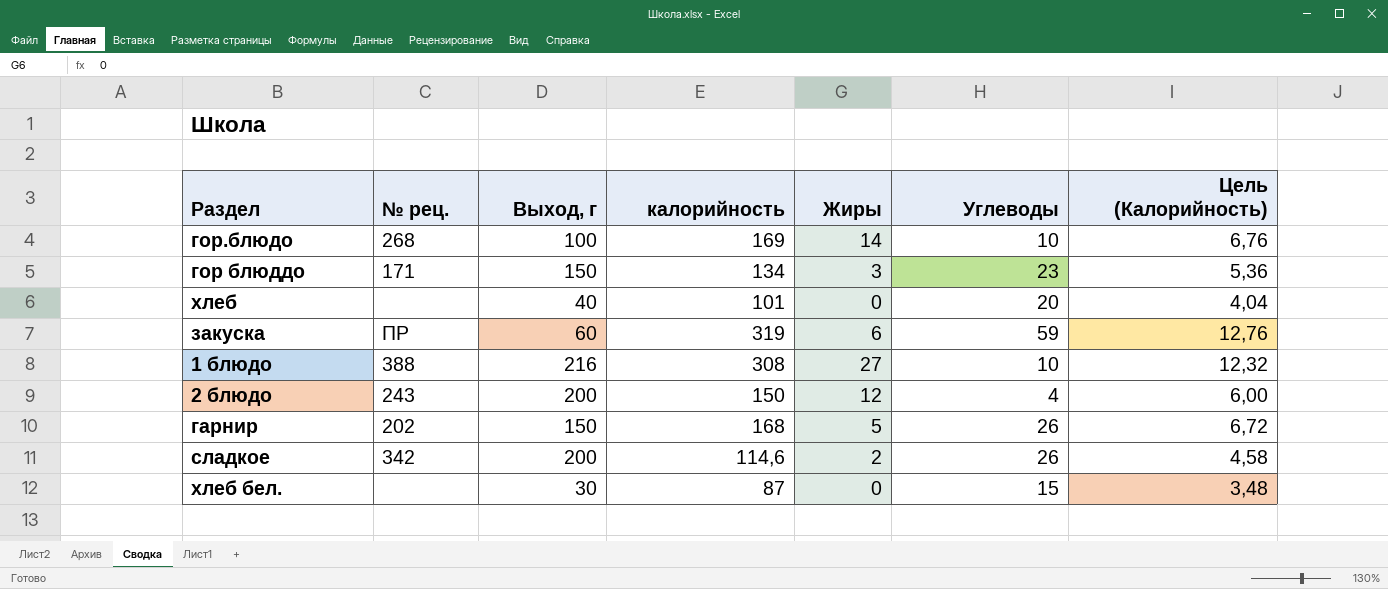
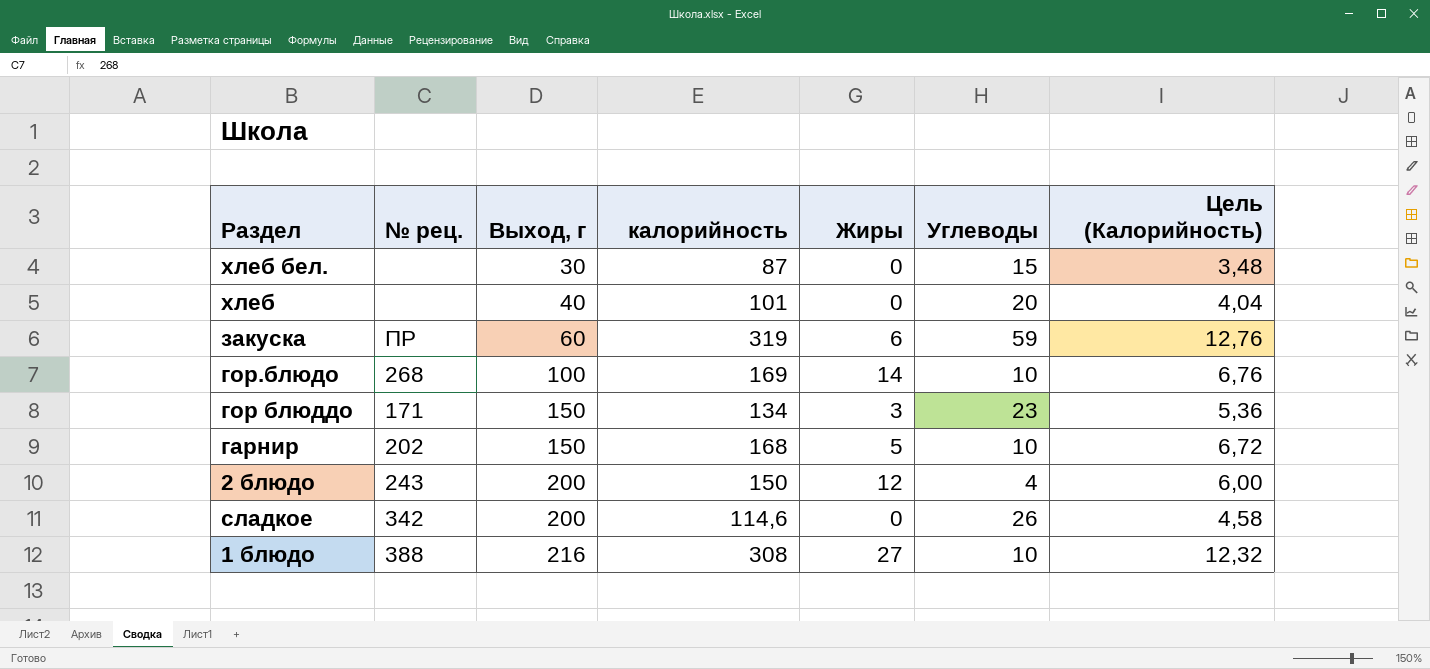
row order: none -> Выход, г ascending
гарнир | Углеводы: 26 -> 10
сладкое | Жиры: 2 -> 0

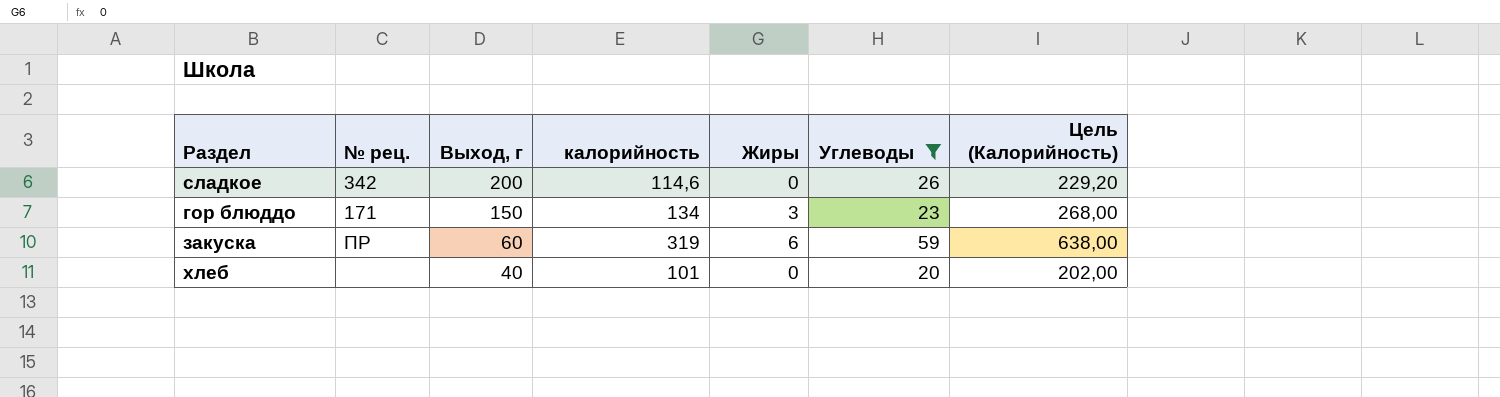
filter: none -> Углеводы >= 20
row order: Выход, г ascending -> Выход, г descending
column Цель (Калорийность) | formula: [калорийность] * 0,04 -> [калорийность] * 2

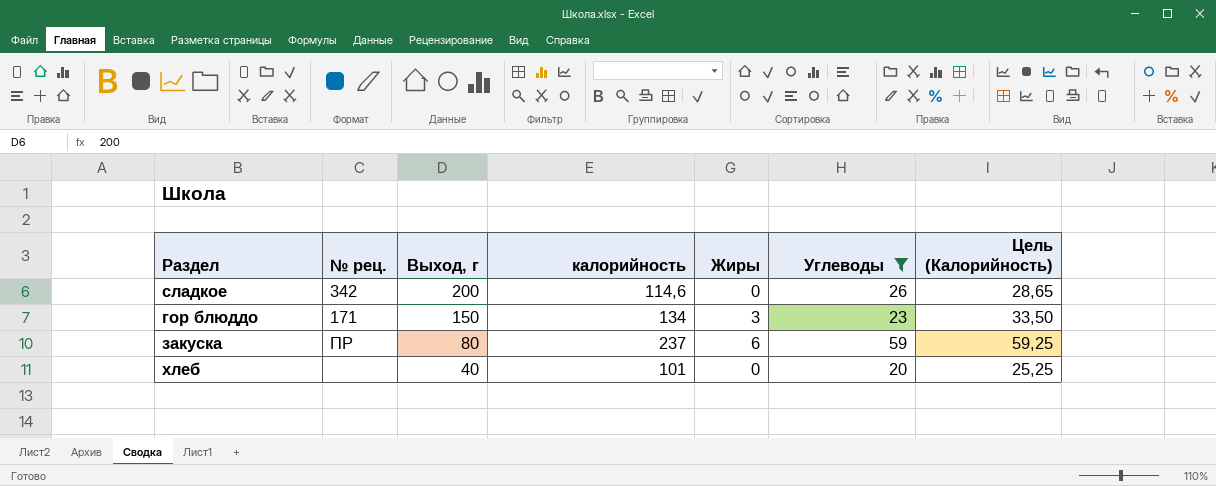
column Цель (Калорийность) | formula: [калорийность] * 2 -> [калорийность] * 0,25
закуска | Выход, г: 60 -> 80
закуска | калорийность: 319 -> 237

